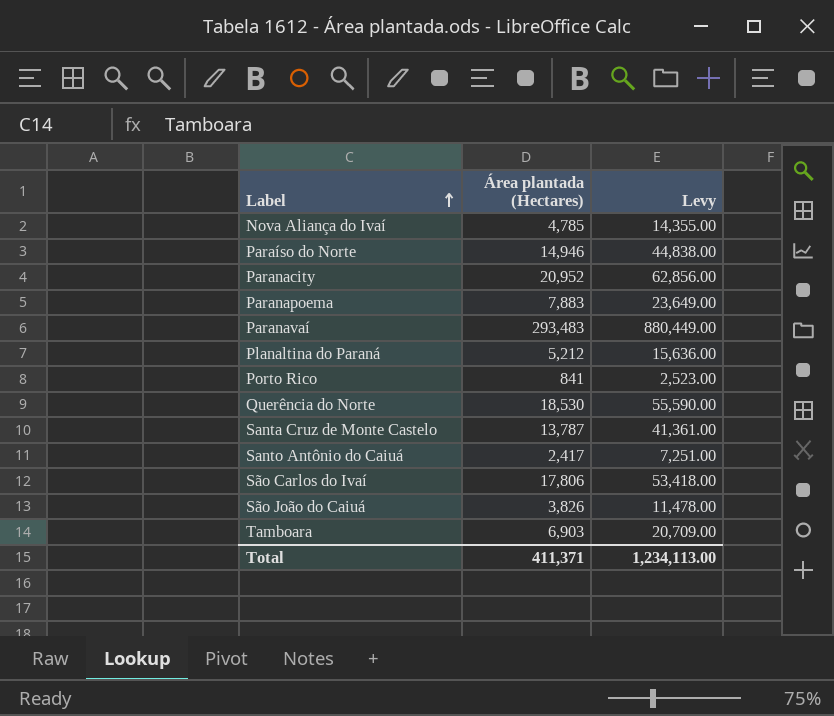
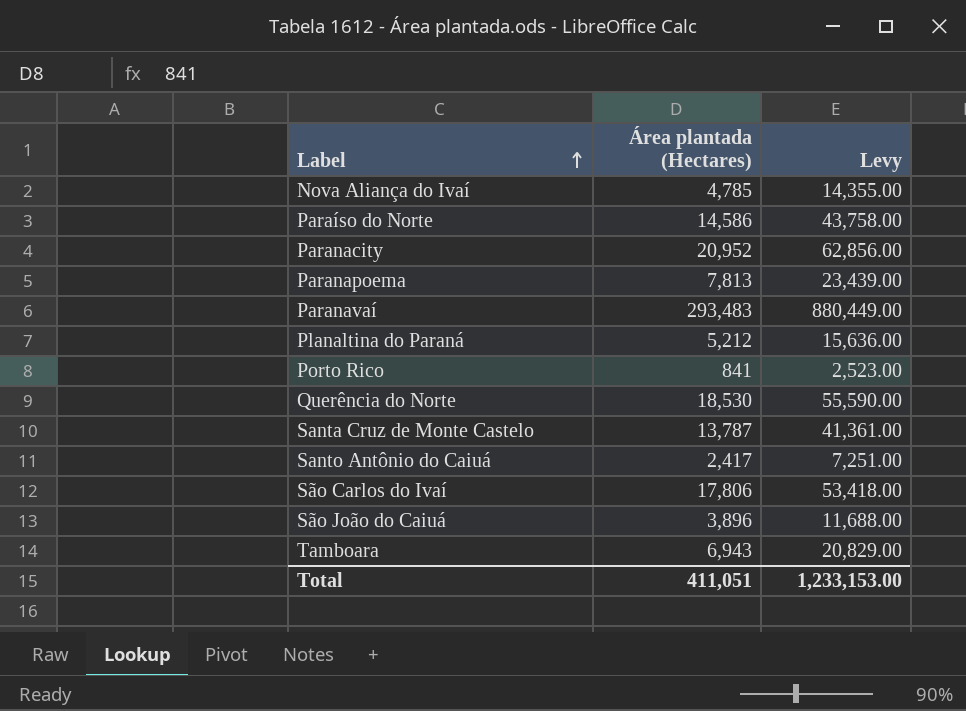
Paraíso do Norte | Área plantada (Hectares): 14,946 -> 14,586
Paraíso do Norte | Levy: 44,838.00 -> 43,758.00
Paranapoema | Área plantada (Hectares): 7,883 -> 7,813
Paranapoema | Levy: 23,649.00 -> 23,439.00
São João do Caiuá | Área plantada (Hectares): 3,826 -> 3,896
São João do Caiuá | Levy: 11,478.00 -> 11,688.00
Tamboara | Área plantada (Hectares): 6,903 -> 6,943
Tamboara | Levy: 20,709.00 -> 20,829.00
Total | Área plantada (Hectares): 411,371 -> 411,051
Total | Levy: 1,234,113.00 -> 1,233,153.00

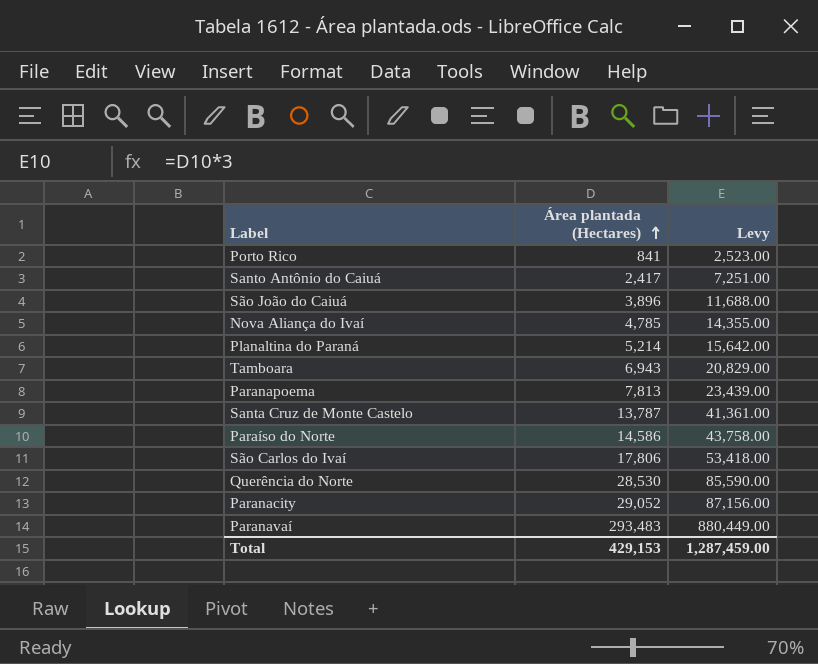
row order: Label ascending -> Área plantada (Hectares) ascending
Planaltina do Paraná | Área plantada (Hectares): 5,212 -> 5,214
Planaltina do Paraná | Levy: 15,636.00 -> 15,642.00
Querência do Norte | Área plantada (Hectares): 18,530 -> 28,530
Querência do Norte | Levy: 55,590.00 -> 85,590.00
Paranacity | Área plantada (Hectares): 20,952 -> 29,052
Paranacity | Levy: 62,856.00 -> 87,156.00
Total | Área plantada (Hectares): 411,051 -> 429,153
Total | Levy: 1,233,153.00 -> 1,287,459.00

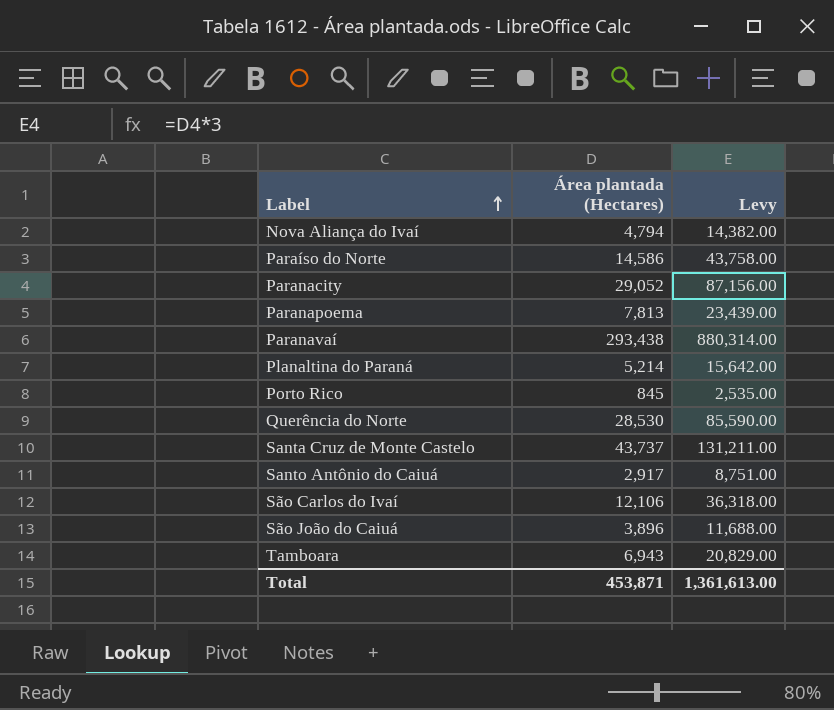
row order: Área plantada (Hectares) ascending -> Label ascending
Nova Aliança do Ivaí | Área plantada (Hectares): 4,785 -> 4,794
Nova Aliança do Ivaí | Levy: 14,355.00 -> 14,382.00
Paranavaí | Área plantada (Hectares): 293,483 -> 293,438
Paranavaí | Levy: 880,449.00 -> 880,314.00
Porto Rico | Área plantada (Hectares): 841 -> 845
Porto Rico | Levy: 2,523.00 -> 2,535.00
Santa Cruz de Monte Castelo | Área plantada (Hectares): 13,787 -> 43,737
Santa Cruz de Monte Castelo | Levy: 41,361.00 -> 131,211.00
Santo Antônio do Caiuá | Área plantada (Hectares): 2,417 -> 2,917
Santo Antônio do Caiuá | Levy: 7,251.00 -> 8,751.00
São Carlos do Ivaí | Área plantada (Hectares): 17,806 -> 12,106
São Carlos do Ivaí | Levy: 53,418.00 -> 36,318.00
Total | Área plantada (Hectares): 429,153 -> 453,871
Total | Levy: 1,287,459.00 -> 1,361,613.00

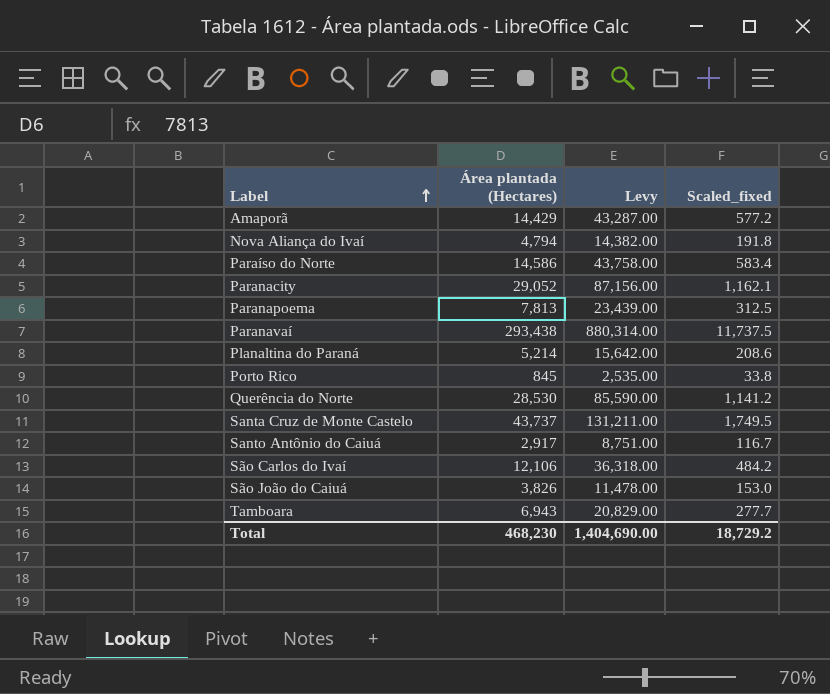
column Scaled_fixed | formula: none -> [Área plantada (Hectares)] * 0.04
row Amaporã: none -> 14,429 | 43,287.00 | 577.2
São João do Caiuá | Área plantada (Hectares): 3,896 -> 3,826
São João do Caiuá | Levy: 11,688.00 -> 11,478.00
Total | Área plantada (Hectares): 453,871 -> 468,230
Total | Levy: 1,361,613.00 -> 1,404,690.00

